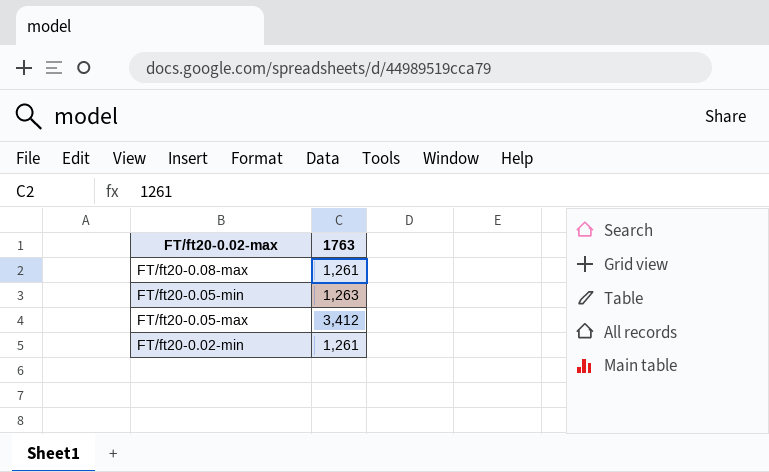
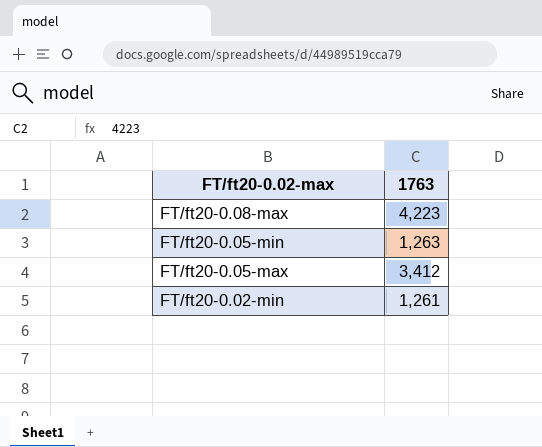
FT/ft20-0.08-max | 1763: 1,261 -> 4,223

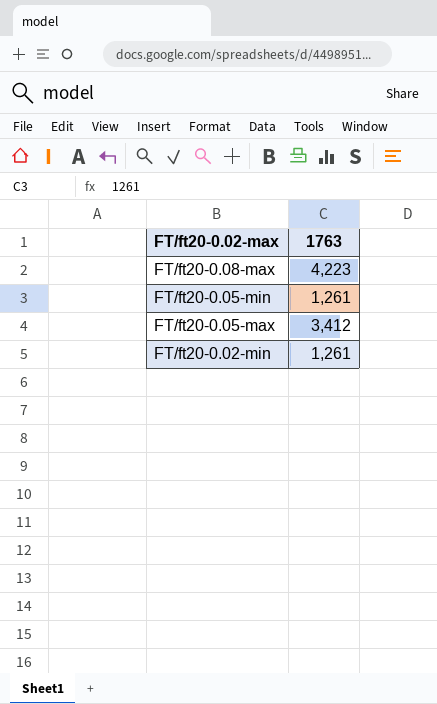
FT/ft20-0.05-min | 1763: 1,263 -> 1,261

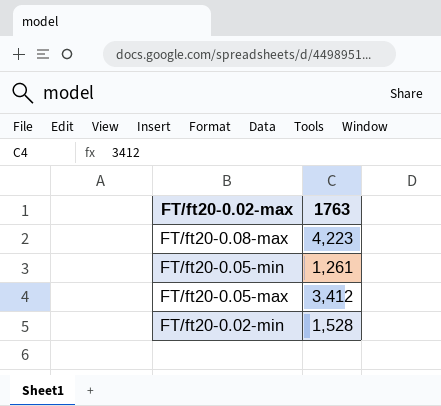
FT/ft20-0.02-min | 1763: 1,261 -> 1,528

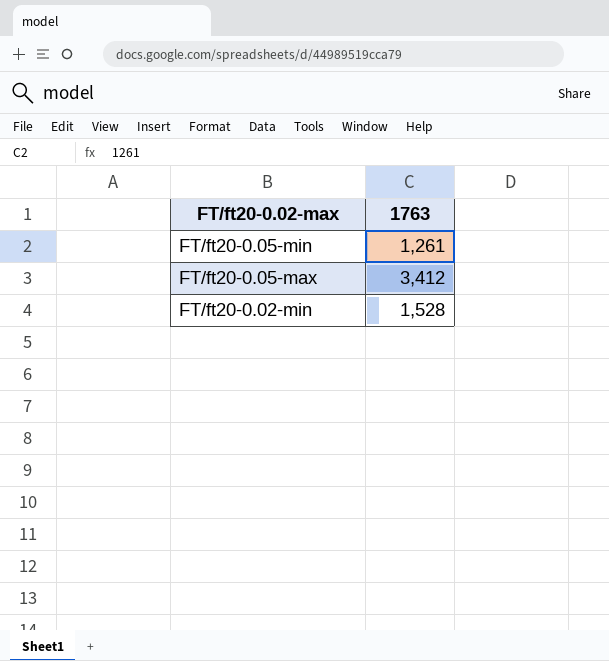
row FT/ft20-0.08-max: 4,223 -> none

